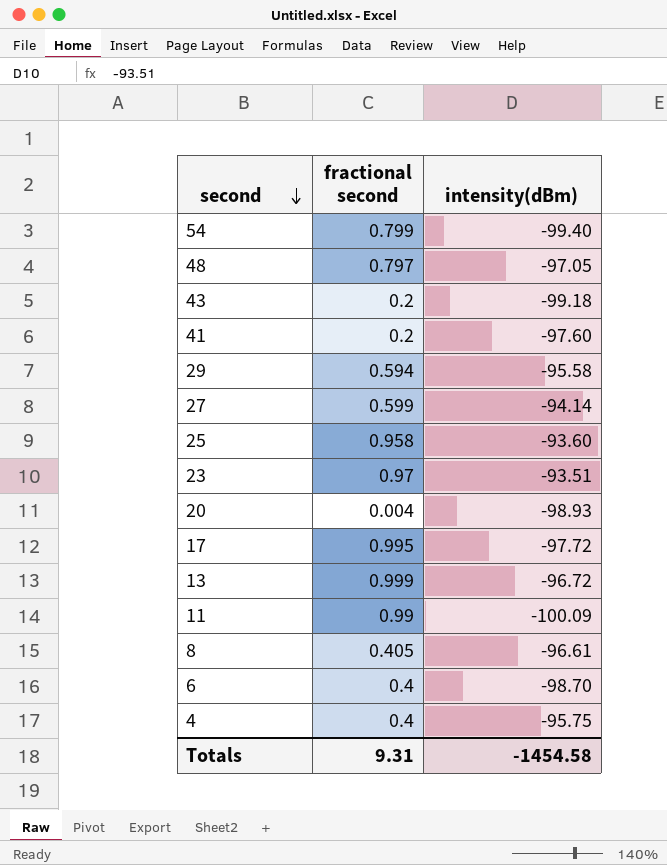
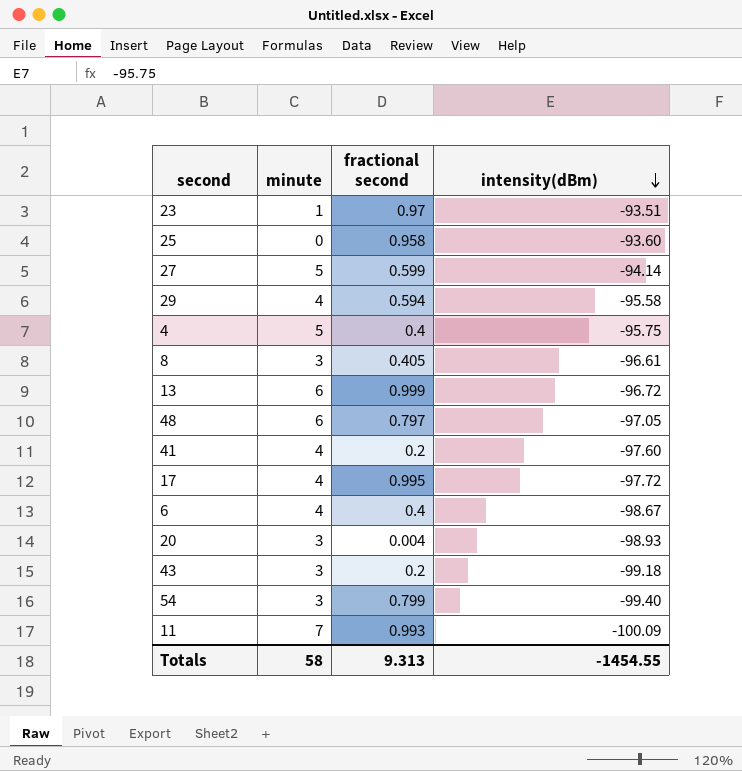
row order: second descending -> intensity(dBm) descending
column minute | position: none -> 2
6 | intensity(dBm): -98.70 -> -98.67
11 | fractional second: 0.99 -> 0.993
Totals | fractional second: 9.31 -> 9.313
Totals | intensity(dBm): -1454.58 -> -1454.55

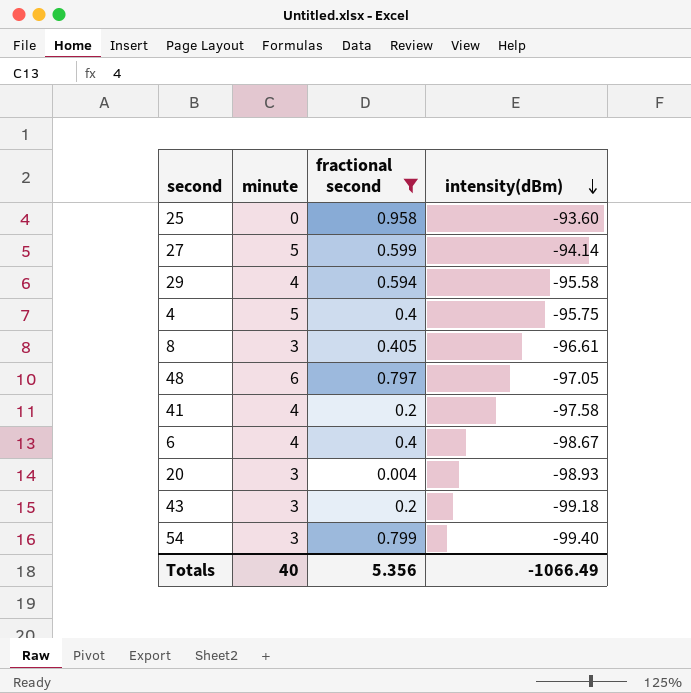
filter: none -> fractional second <= 0.958
41 | intensity(dBm): -97.60 -> -97.58
Totals | minute: 58 -> 40
Totals | fractional second: 9.313 -> 5.356
Totals | intensity(dBm): -1454.55 -> -1066.49

